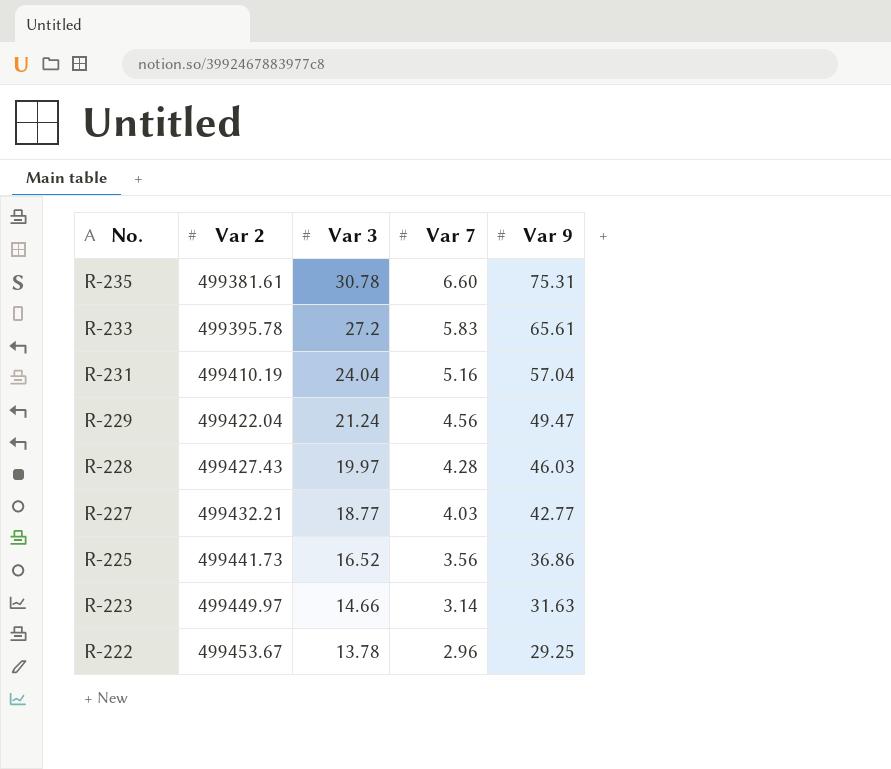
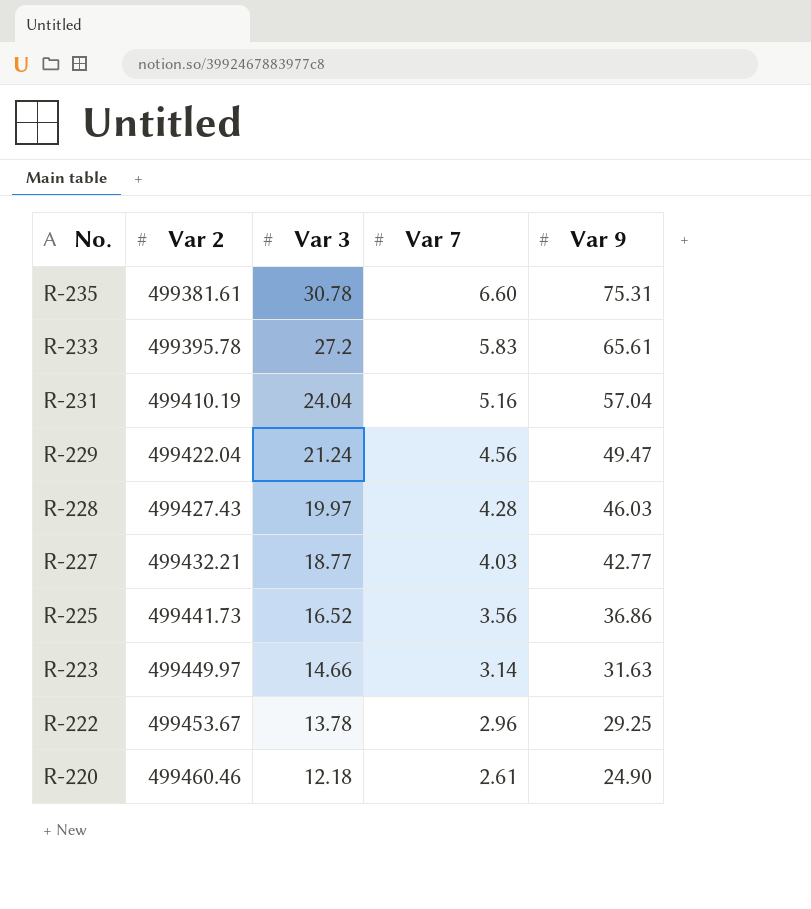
row R-220: none -> 499460.46 | 12.18 | 2.61 | 24.90

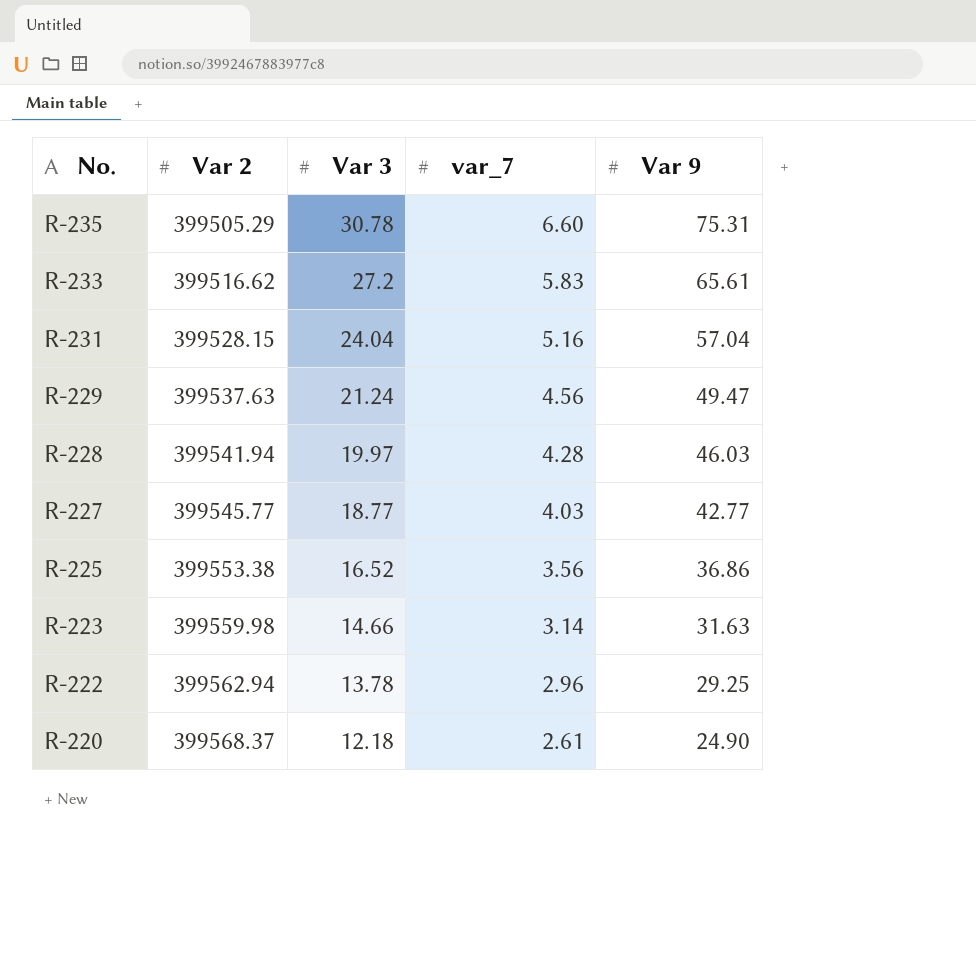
column name: Var 7 -> var_7
R-235 | Var 2: 499381.61 -> 399505.29
R-233 | Var 2: 499395.78 -> 399516.62
R-231 | Var 2: 499410.19 -> 399528.15
R-229 | Var 2: 499422.04 -> 399537.63
R-228 | Var 2: 499427.43 -> 399541.94
R-227 | Var 2: 499432.21 -> 399545.77
R-225 | Var 2: 499441.73 -> 399553.38
R-223 | Var 2: 499449.97 -> 399559.98
R-222 | Var 2: 499453.67 -> 399562.94
R-220 | Var 2: 499460.46 -> 399568.37

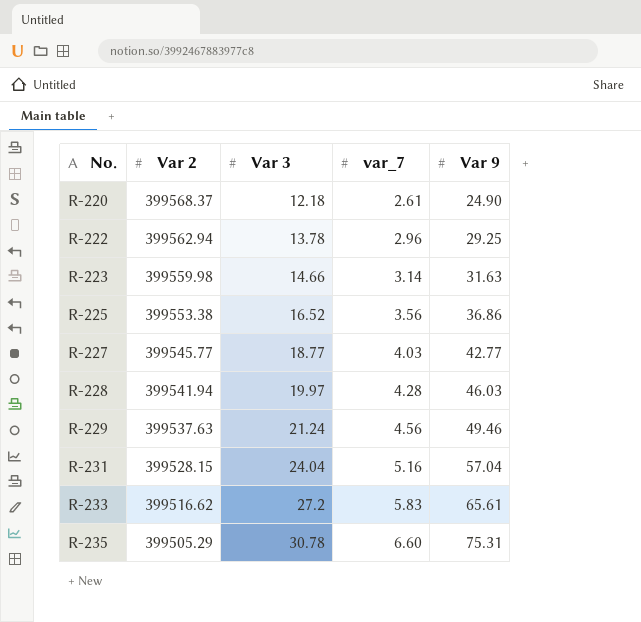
row order: No. descending -> No. ascending
R-229 | Var 9: 49.47 -> 49.46

